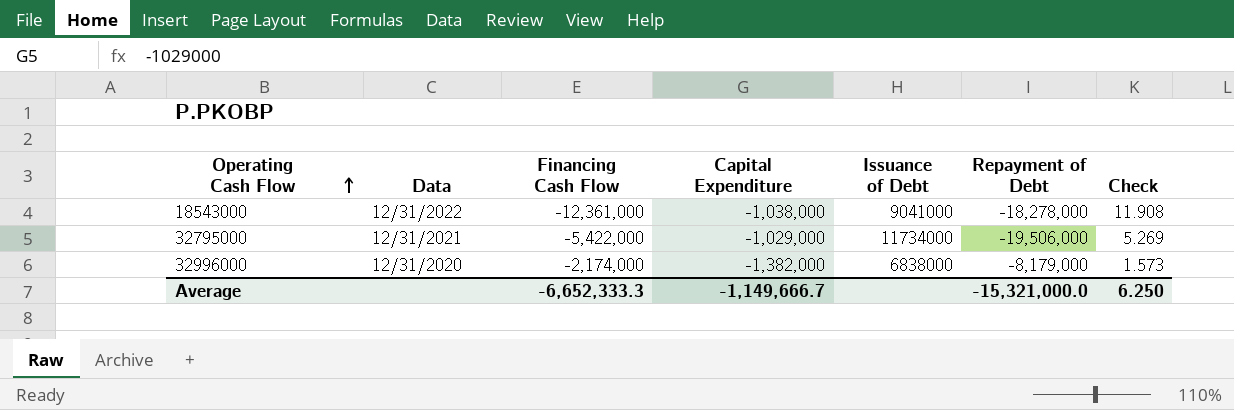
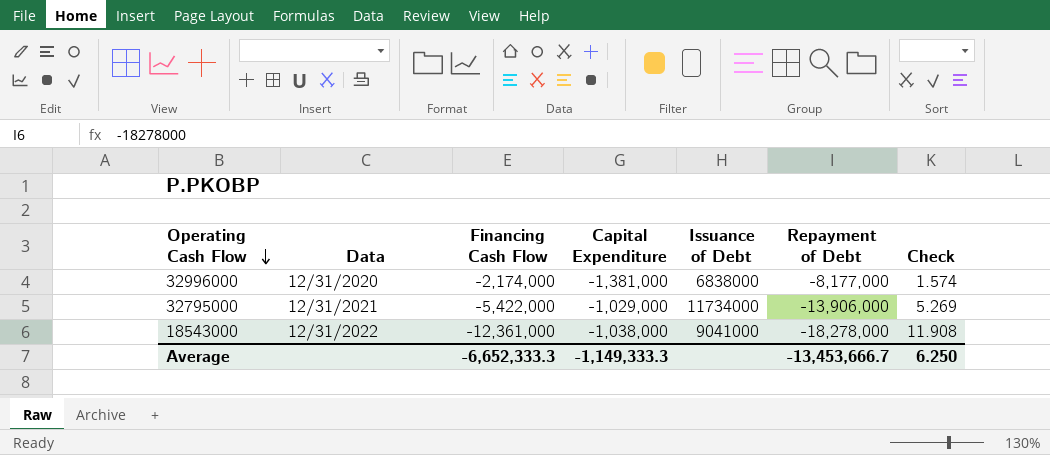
row order: Operating Cash Flow ascending -> Operating Cash Flow descending
32996000 | Capital Expenditure: -1,382,000 -> -1,381,000
32996000 | Repayment of Debt: -8,179,000 -> -8,177,000
32996000 | Check: 1.573 -> 1.574
32795000 | Repayment of Debt: -19,506,000 -> -13,906,000
Average | Capital Expenditure: -1,149,666.7 -> -1,149,333.3
Average | Repayment of Debt: -15,321,000.0 -> -13,453,666.7

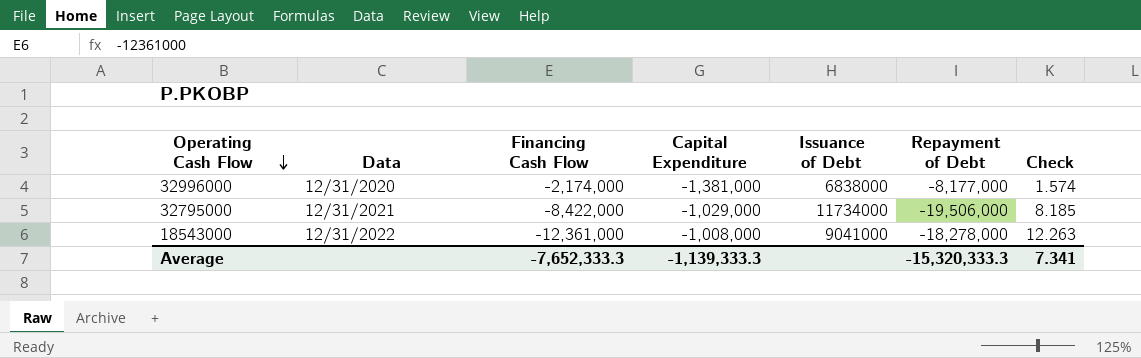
32795000 | Financing Cash Flow: -5,422,000 -> -8,422,000
32795000 | Repayment of Debt: -13,906,000 -> -19,506,000
32795000 | Check: 5.269 -> 8.185
18543000 | Capital Expenditure: -1,038,000 -> -1,008,000
18543000 | Check: 11.908 -> 12.263
Average | Financing Cash Flow: -6,652,333.3 -> -7,652,333.3
Average | Capital Expenditure: -1,149,333.3 -> -1,139,333.3
Average | Repayment of Debt: -13,453,666.7 -> -15,320,333.3
Average | Check: 6.250 -> 7.341

